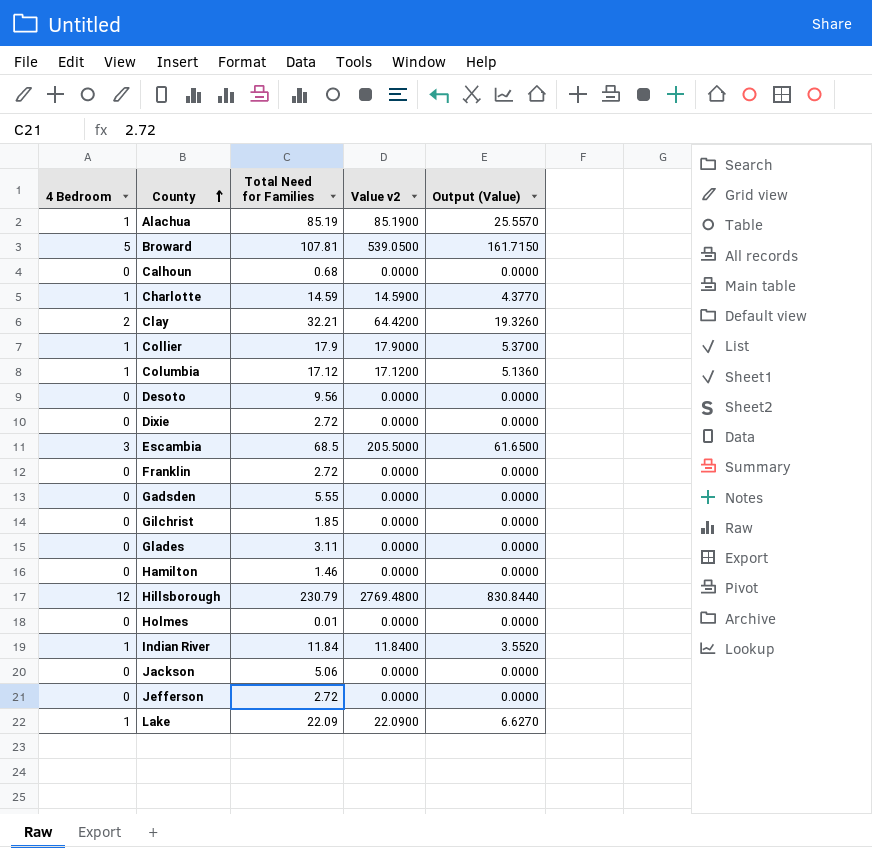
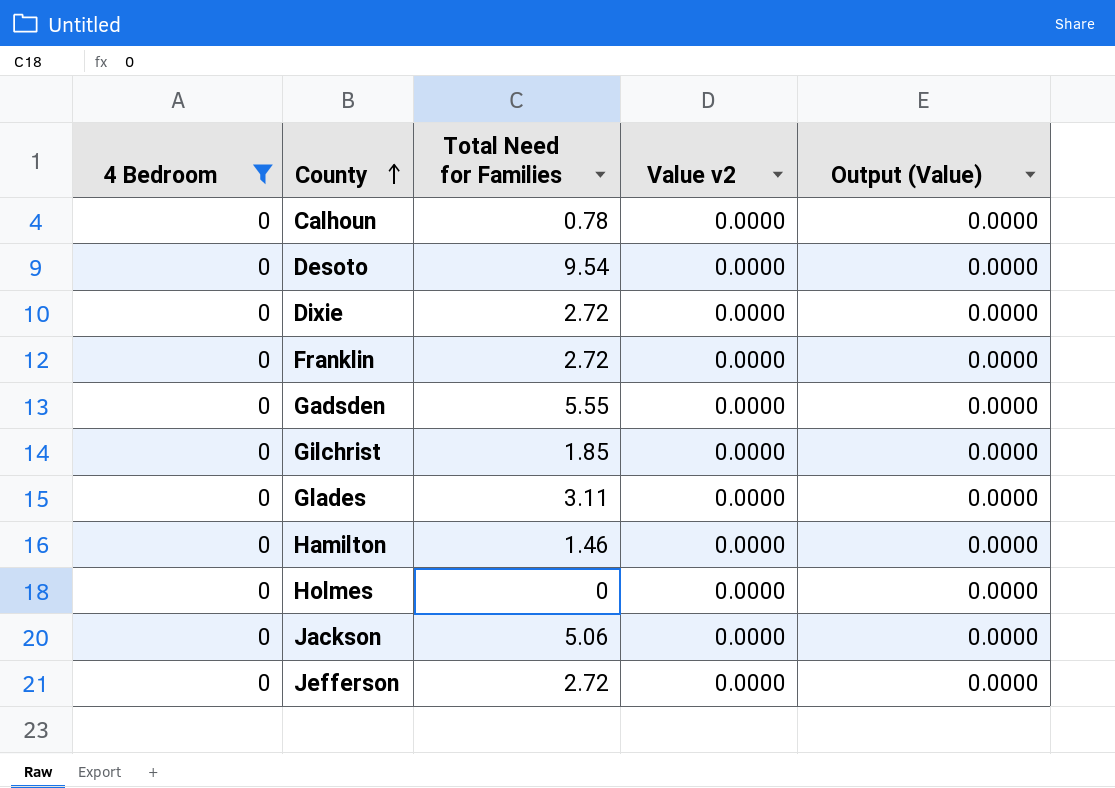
filter: none -> 4 Bedroom = 0
Calhoun | Total Need for Families: 0.68 -> 0.78
Desoto | Total Need for Families: 9.56 -> 9.54
Holmes | Total Need for Families: 0.01 -> 0

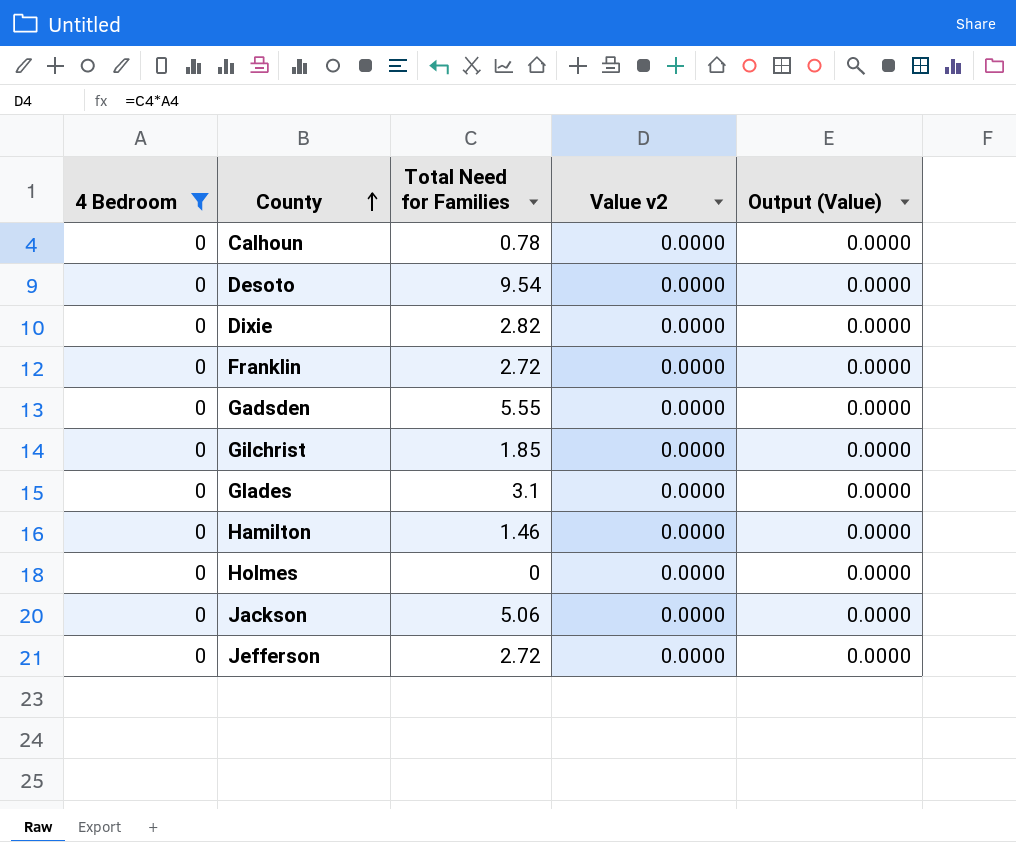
Dixie | Total Need for Families: 2.72 -> 2.82
Glades | Total Need for Families: 3.11 -> 3.1

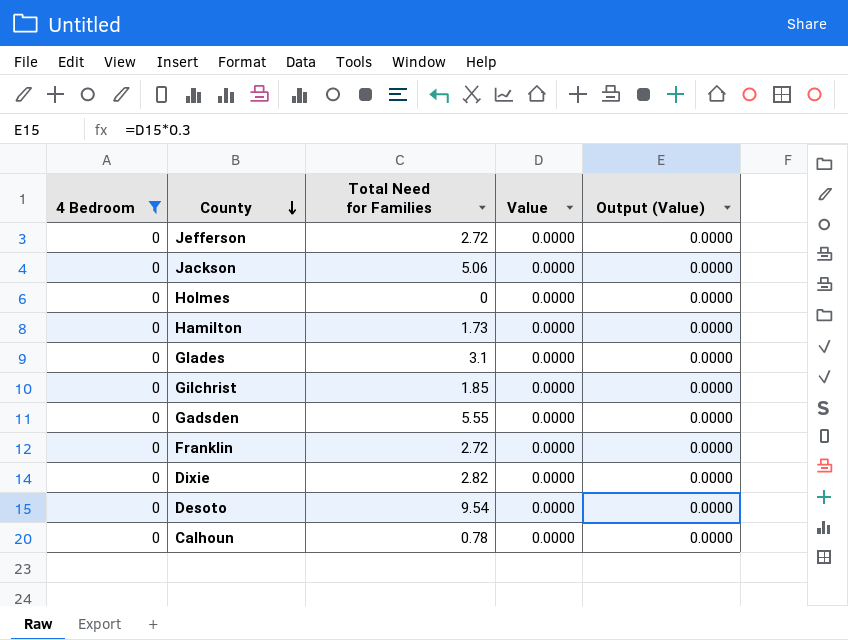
row order: County ascending -> County descending
column name: Value v2 -> Value
Hamilton | Total Need for Families: 1.46 -> 1.73

